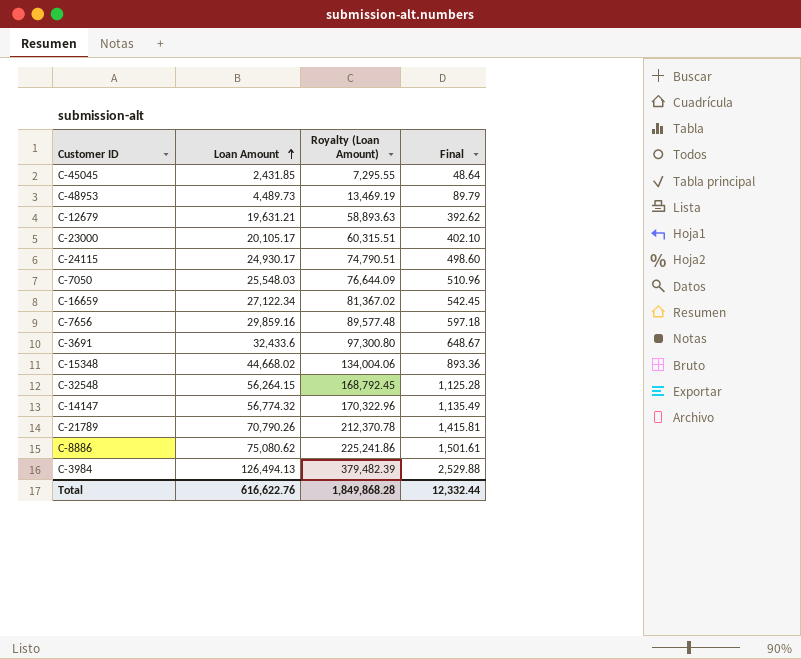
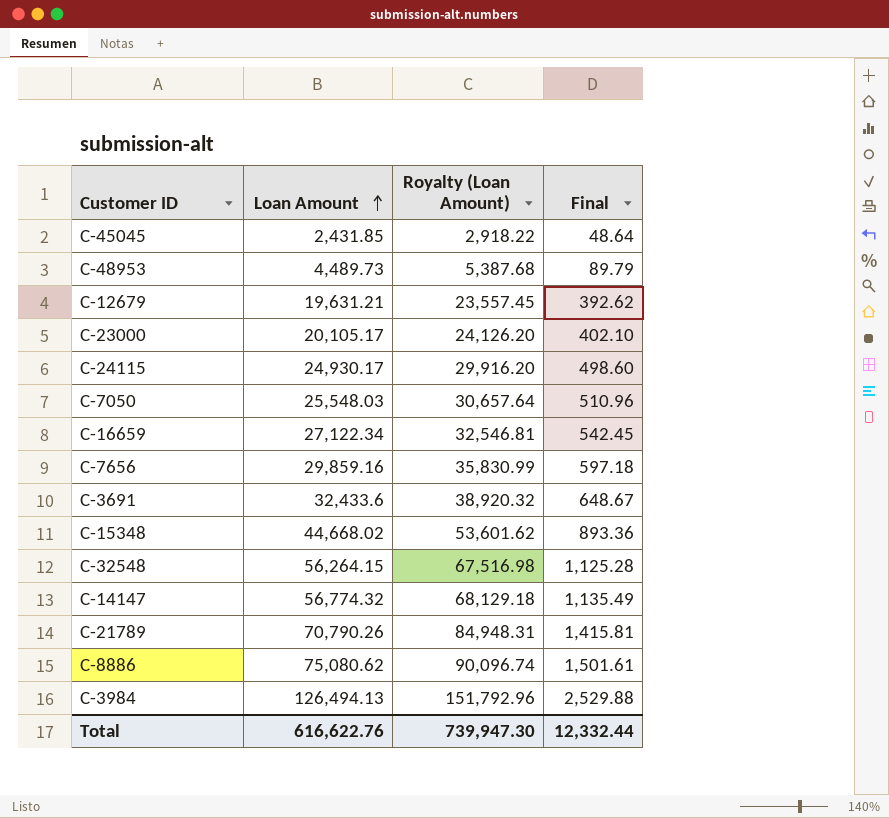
column Royalty (Loan Amount) | formula: [Loan Amount] * 3 -> [Loan Amount] * 1.2
Total | Royalty (Loan Amount): 1,849,868.28 -> 739,947.30

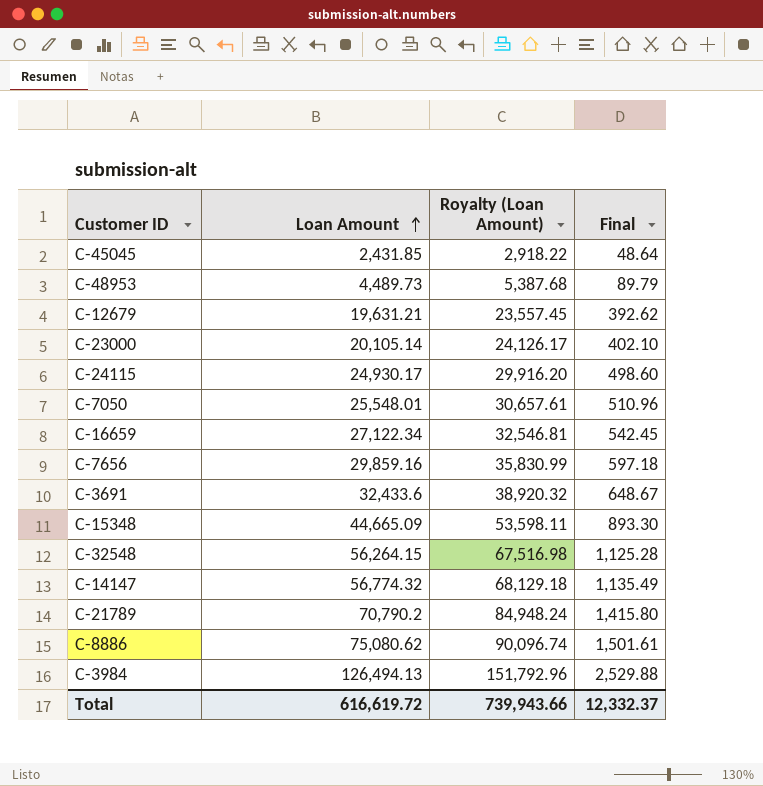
C-23000 | Loan Amount: 20,105.17 -> 20,105.14
C-23000 | Royalty (Loan Amount): 24,126.20 -> 24,126.17
C-7050 | Loan Amount: 25,548.03 -> 25,548.01
C-7050 | Royalty (Loan Amount): 30,657.64 -> 30,657.61
C-15348 | Loan Amount: 44,668.02 -> 44,665.09
C-15348 | Royalty (Loan Amount): 53,601.62 -> 53,598.11
C-15348 | Final: 893.36 -> 893.30
C-21789 | Loan Amount: 70,790.26 -> 70,790.2
C-21789 | Royalty (Loan Amount): 84,948.31 -> 84,948.24
C-21789 | Final: 1,415.81 -> 1,415.80
Total | Loan Amount: 616,622.76 -> 616,619.72
Total | Royalty (Loan Amount): 739,947.30 -> 739,943.66
Total | Final: 12,332.44 -> 12,332.37

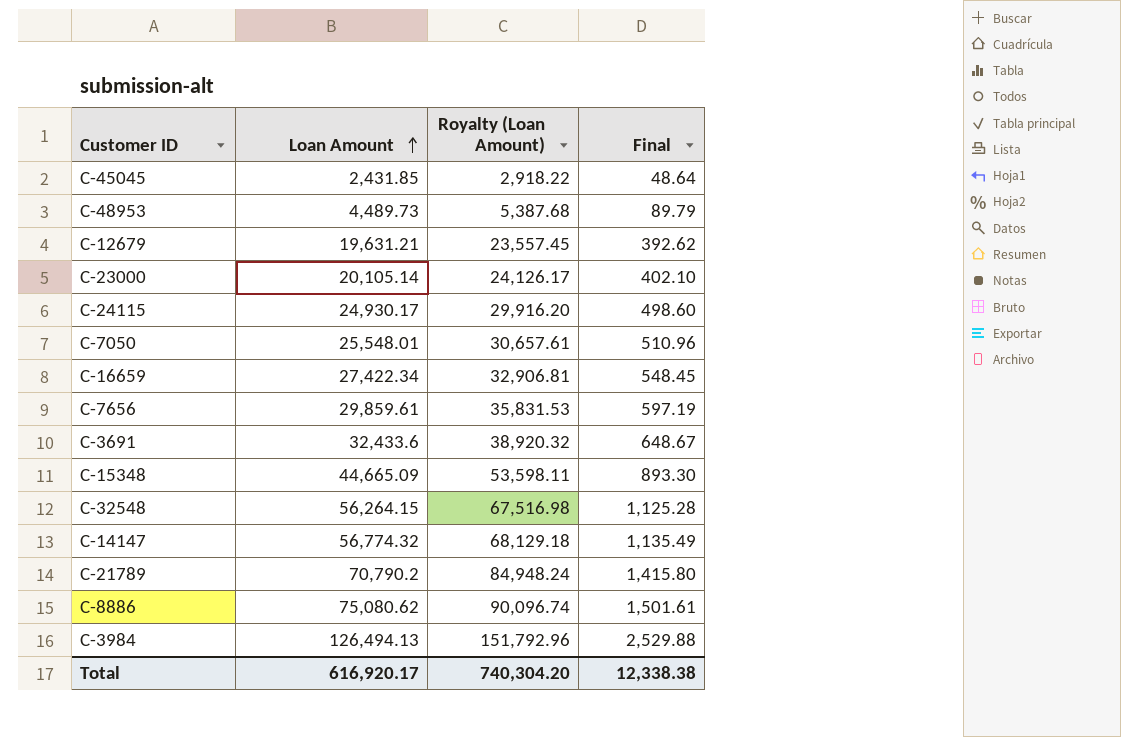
C-16659 | Loan Amount: 27,122.34 -> 27,422.34
C-16659 | Royalty (Loan Amount): 32,546.81 -> 32,906.81
C-16659 | Final: 542.45 -> 548.45
C-7656 | Loan Amount: 29,859.16 -> 29,859.61
C-7656 | Royalty (Loan Amount): 35,830.99 -> 35,831.53
C-7656 | Final: 597.18 -> 597.19
Total | Loan Amount: 616,619.72 -> 616,920.17
Total | Royalty (Loan Amount): 739,943.66 -> 740,304.20
Total | Final: 12,332.37 -> 12,338.38

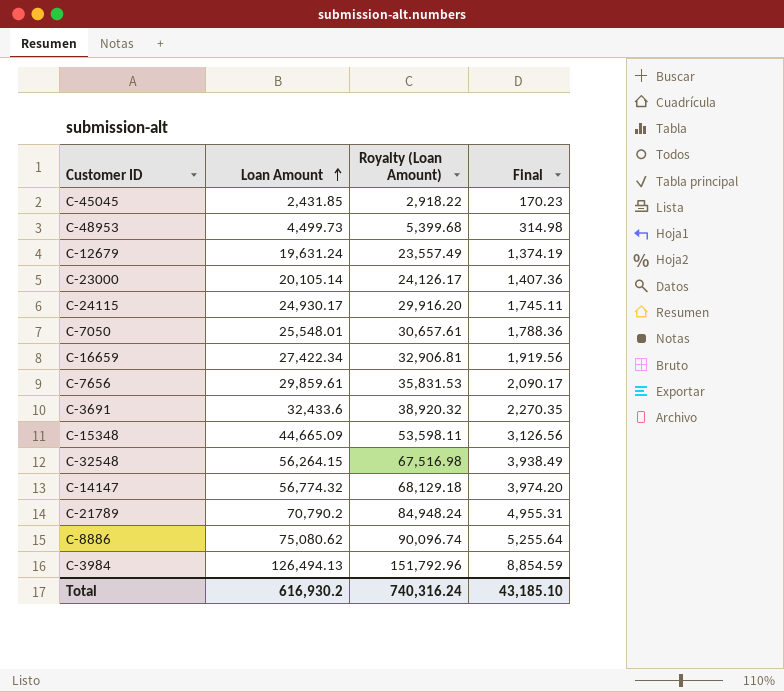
column Final | formula: [Loan Amount] * 0.02 -> [Loan Amount] * 0.07
C-48953 | Loan Amount: 4,489.73 -> 4,499.73
C-48953 | Royalty (Loan Amount): 5,387.68 -> 5,399.68
C-12679 | Loan Amount: 19,631.21 -> 19,631.24
C-12679 | Royalty (Loan Amount): 23,557.45 -> 23,557.49
Total | Loan Amount: 616,920.17 -> 616,930.2
Total | Royalty (Loan Amount): 740,304.20 -> 740,316.24
Total | Final: 12,338.38 -> 43,185.10

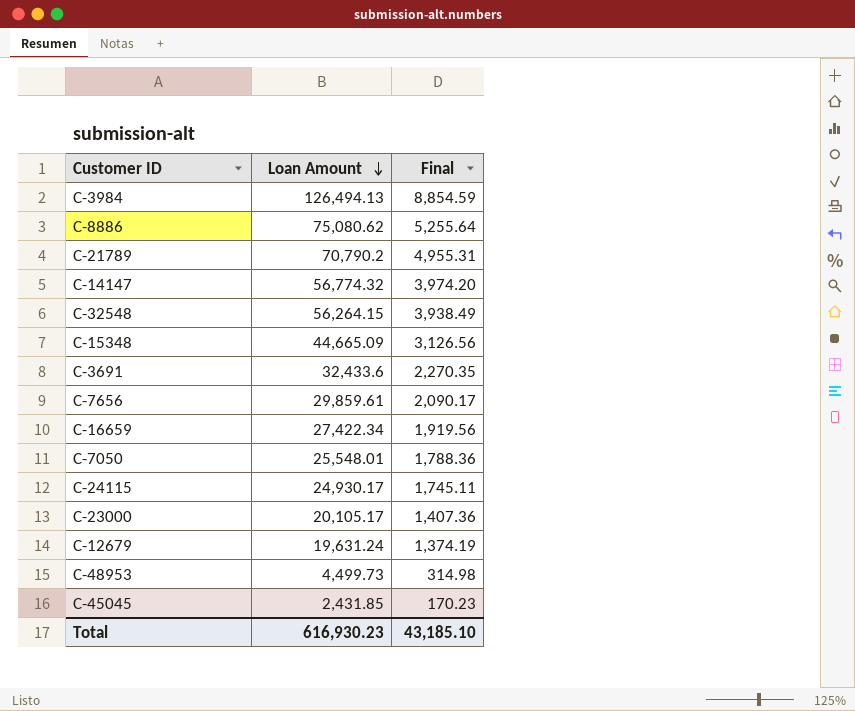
row order: Loan Amount ascending -> Loan Amount descending
column Royalty (Loan Amount) | formula: [Loan Amount] * 1.2 -> none
C-23000 | Loan Amount: 20,105.14 -> 20,105.17
Total | Loan Amount: 616,930.2 -> 616,930.23

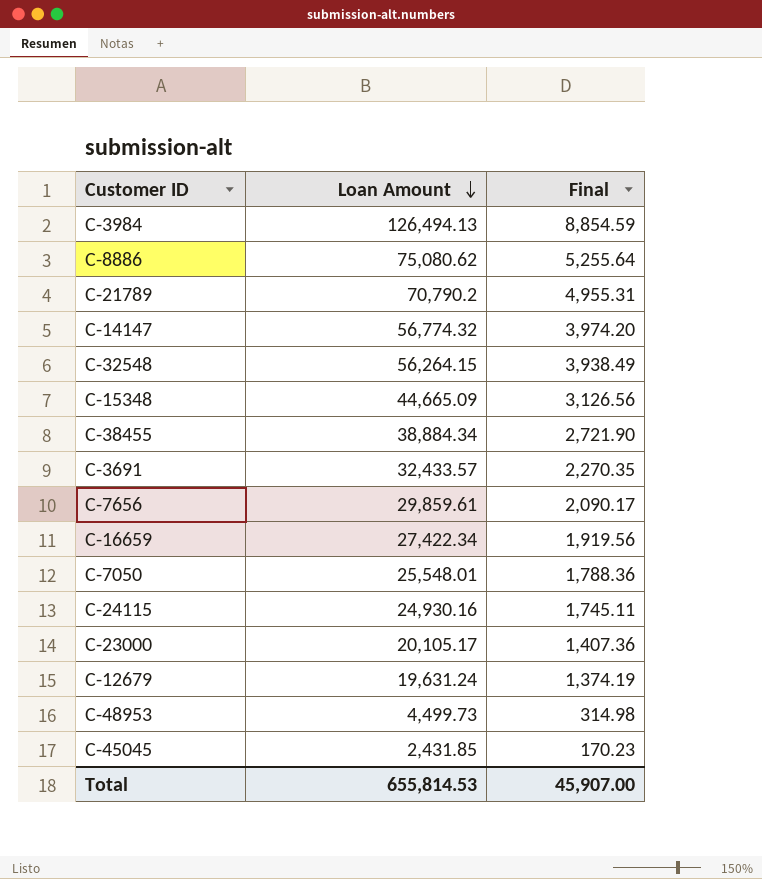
row C-38455: none -> 38,884.34 | 2,721.90
C-3691 | Loan Amount: 32,433.6 -> 32,433.57
C-24115 | Loan Amount: 24,930.17 -> 24,930.16
Total | Loan Amount: 616,930.23 -> 655,814.53
Total | Final: 43,185.10 -> 45,907.00

